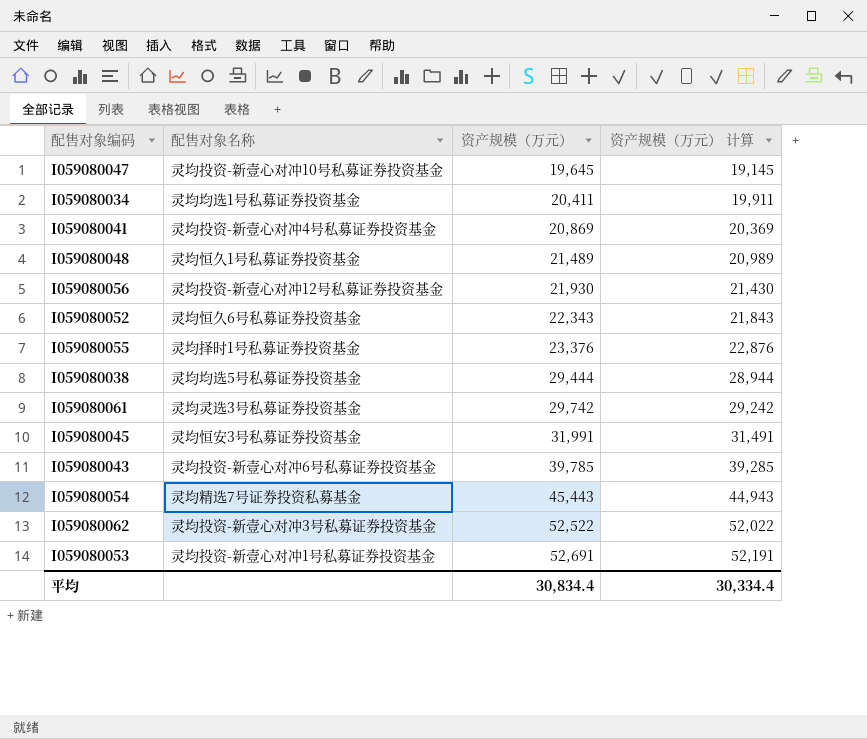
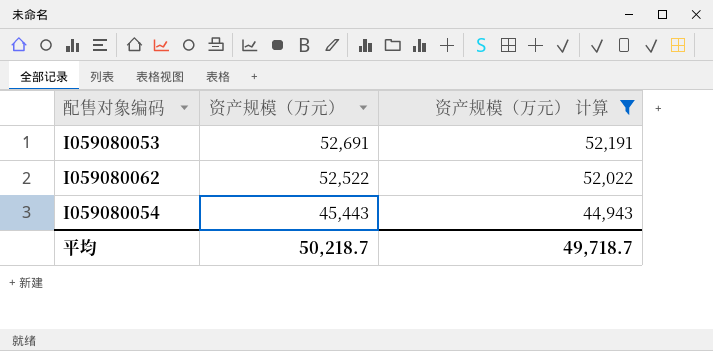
filter: none -> 资产规模（万元） 计算 >= 44,943
row order: 资产规模（万元） ascending -> 资产规模（万元） descending
column 配售对象名称 | position: 2 -> none
平均 | 资产规模（万元）: 30,834.4 -> 50,218.7
平均 | 资产规模（万元） 计算: 30,334.4 -> 49,718.7

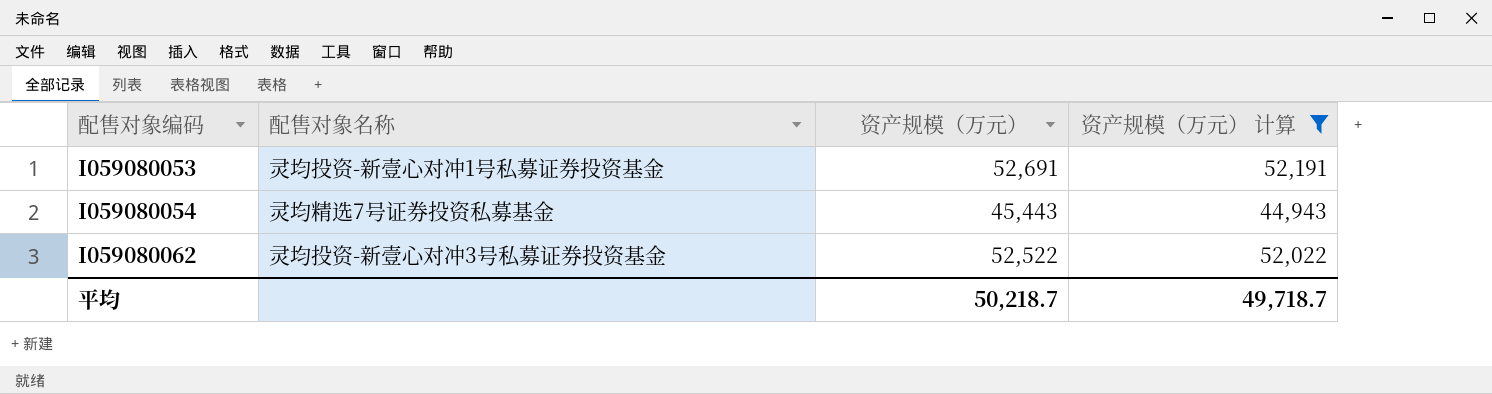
row order: 资产规模（万元） descending -> 配售对象编码 ascending
column 配售对象名称 | position: none -> 2

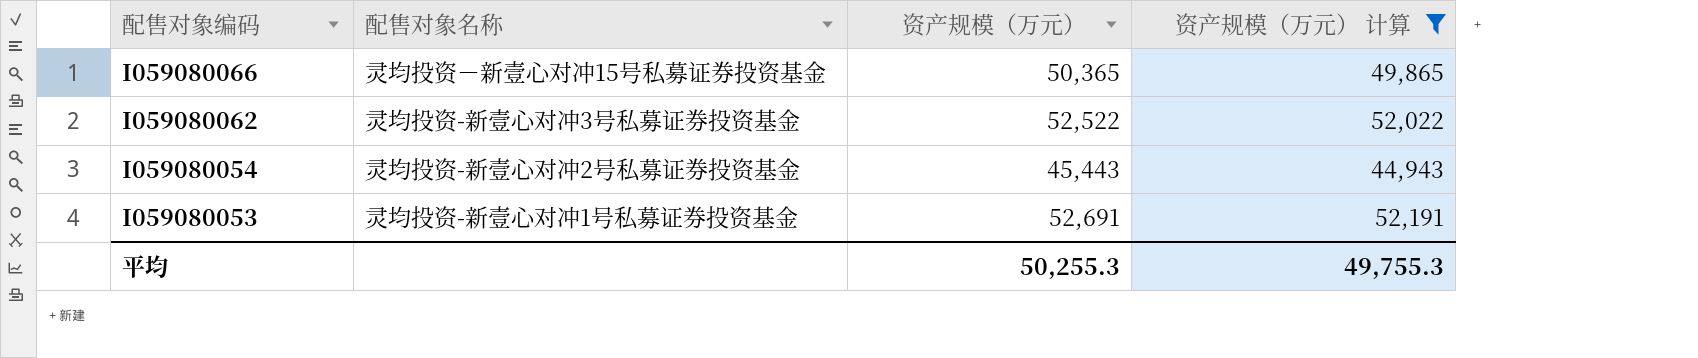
row order: 配售对象编码 ascending -> 配售对象编码 descending
row I059080066: none -> 灵均投资－新壹心对冲15号私募证券投资基金 | 50,365 | 49,865
I059080054 | 配售对象名称: 灵均精选7号证券投资私募基金 -> 灵均投资-新壹心对冲2号私募证券投资基金
平均 | 资产规模（万元）: 50,218.7 -> 50,255.3
平均 | 资产规模（万元） 计算: 49,718.7 -> 49,755.3

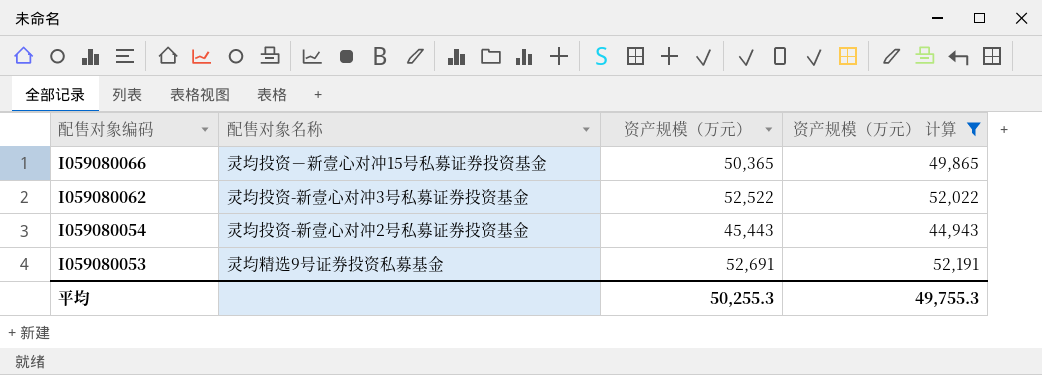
I059080053 | 配售对象名称: 灵均投资-新壹心对冲1号私募证券投资基金 -> 灵均精选9号证券投资私募基金

